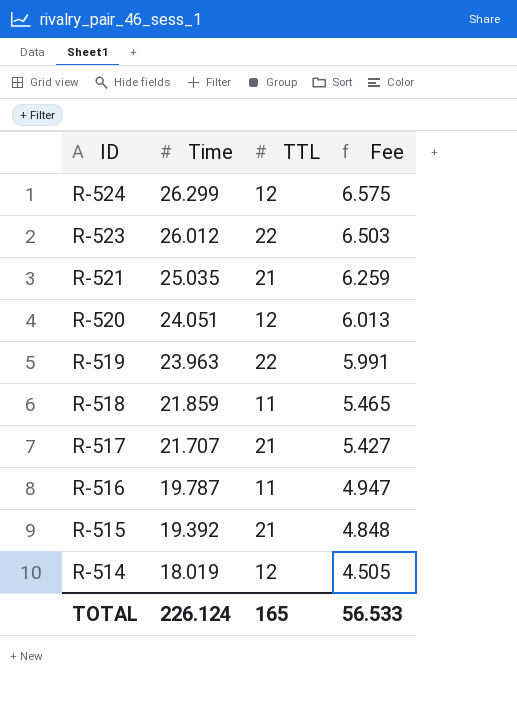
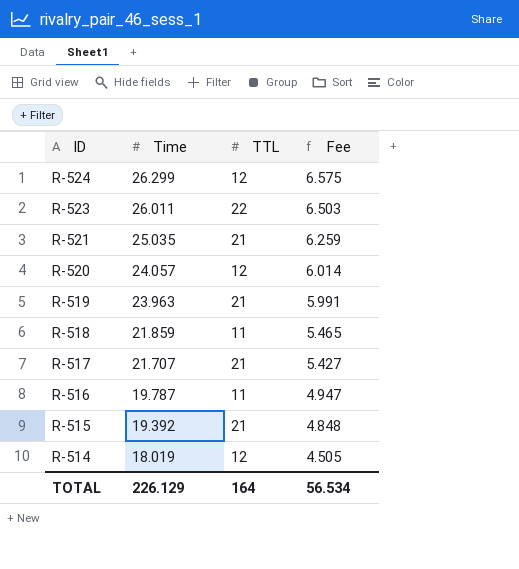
R-523 | Time: 26.012 -> 26.011
R-520 | Time: 24.051 -> 24.057
R-520 | Fee: 6.013 -> 6.014
R-519 | TTL: 22 -> 21
TOTAL | Time: 226.124 -> 226.129
TOTAL | TTL: 165 -> 164
TOTAL | Fee: 56.533 -> 56.534

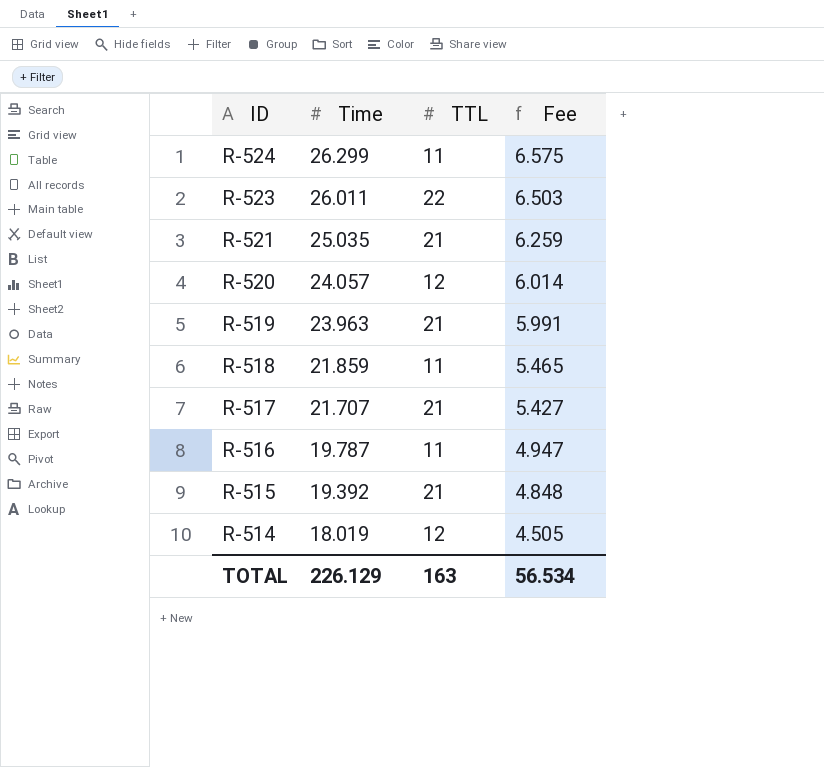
R-524 | TTL: 12 -> 11
TOTAL | TTL: 164 -> 163

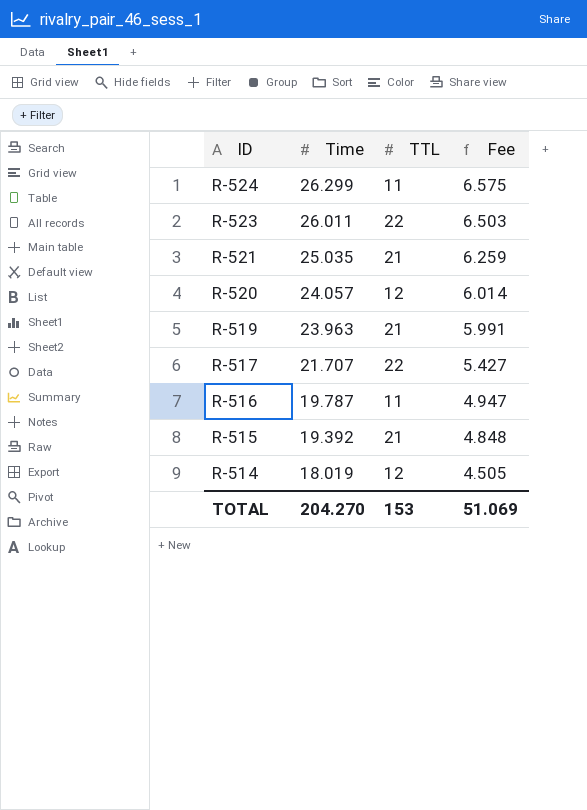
row R-518: 21.859 | 11 | 5.465 -> none
R-517 | TTL: 21 -> 22
TOTAL | Time: 226.129 -> 204.270
TOTAL | TTL: 163 -> 153
TOTAL | Fee: 56.534 -> 51.069

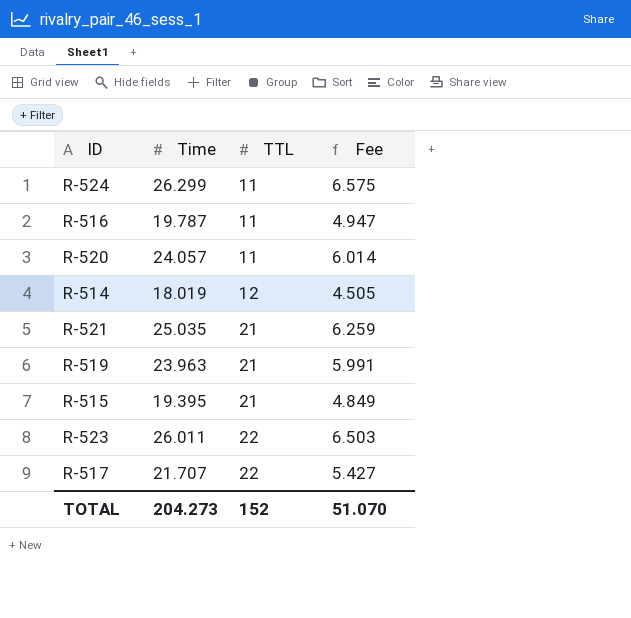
row order: ID descending -> TTL ascending
R-520 | TTL: 12 -> 11
R-515 | Time: 19.392 -> 19.395
R-515 | Fee: 4.848 -> 4.849
TOTAL | Time: 204.270 -> 204.273
TOTAL | TTL: 153 -> 152
TOTAL | Fee: 51.069 -> 51.070

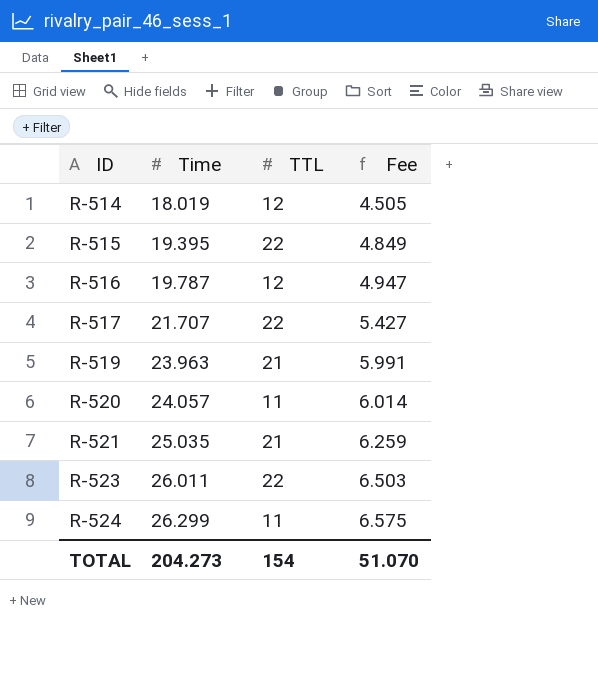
row order: TTL ascending -> ID ascending
R-515 | TTL: 21 -> 22
R-516 | TTL: 11 -> 12
TOTAL | TTL: 152 -> 154

